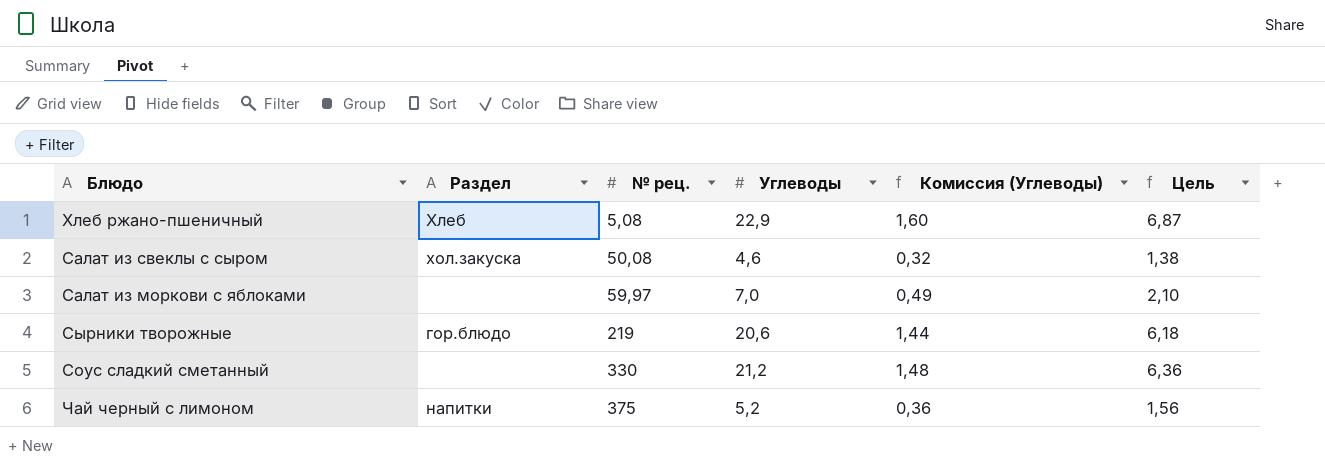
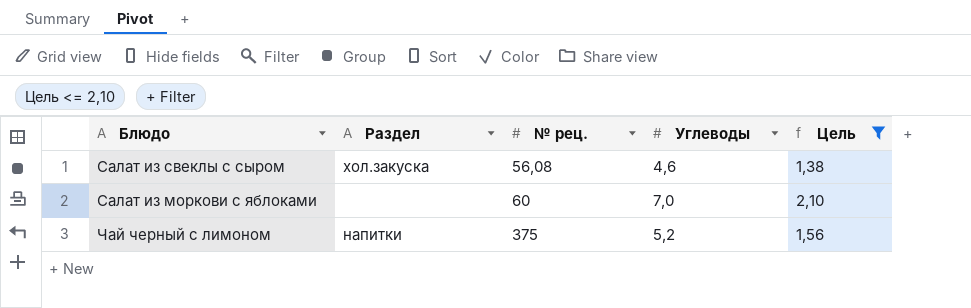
filter: none -> Цель <= 2,10
column Комиссия (Углеводы) | formula: [Углеводы] * 0,07 -> none
Салат из свеклы с сыром | № рец.: 50,08 -> 56,08
Салат из моркови с яблоками | № рец.: 59,97 -> 60

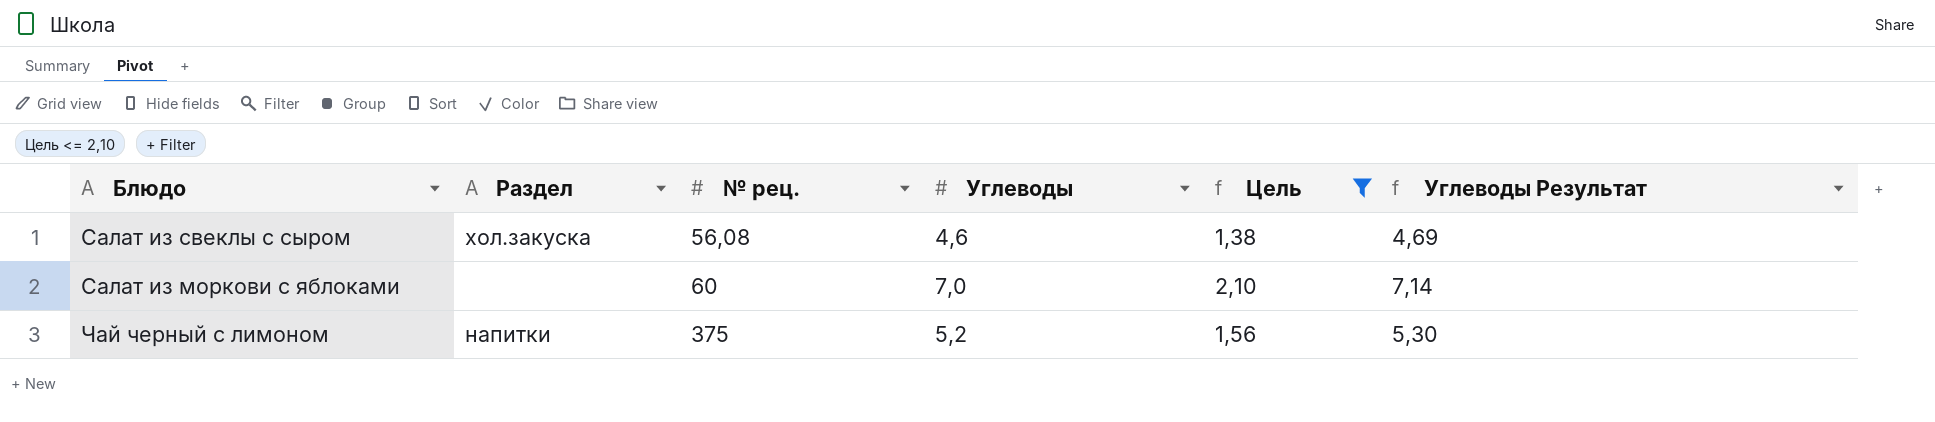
column Углеводы Результат | formula: none -> [Углеводы] * 1,02

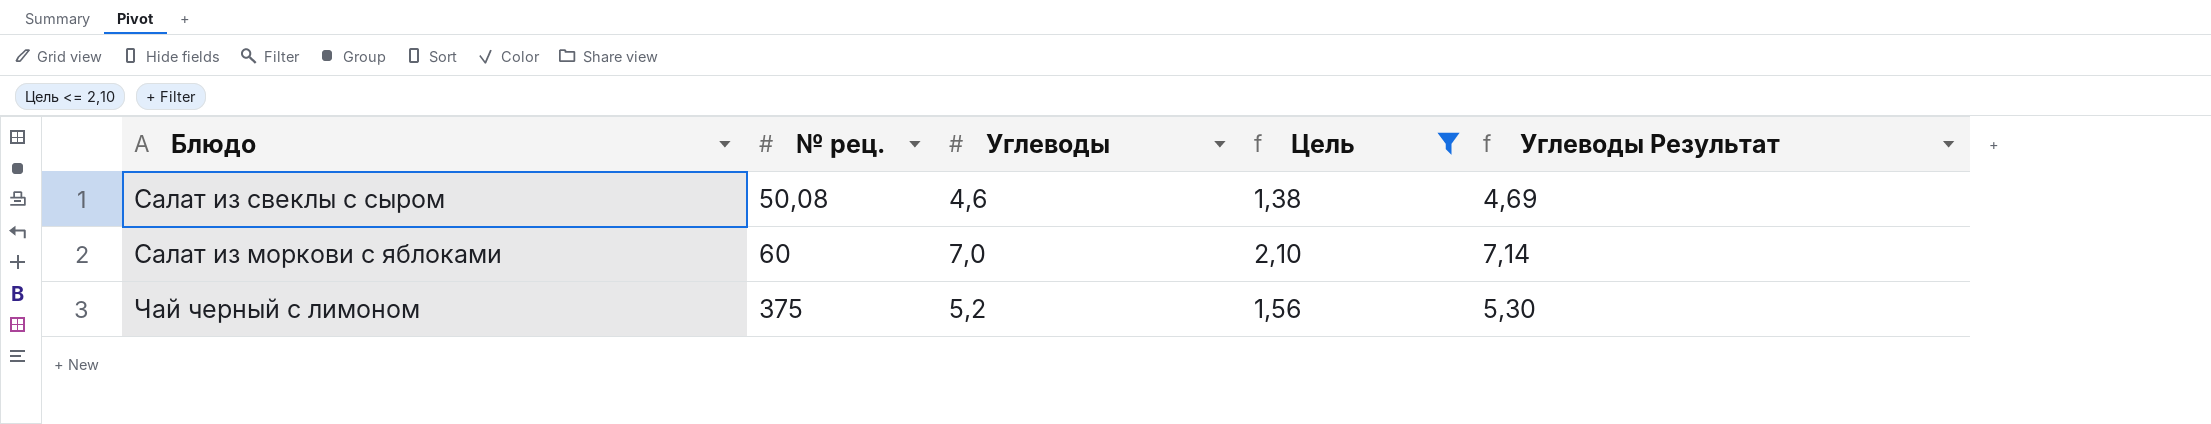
column Раздел | position: 2 -> none
Салат из свеклы с сыром | № рец.: 56,08 -> 50,08

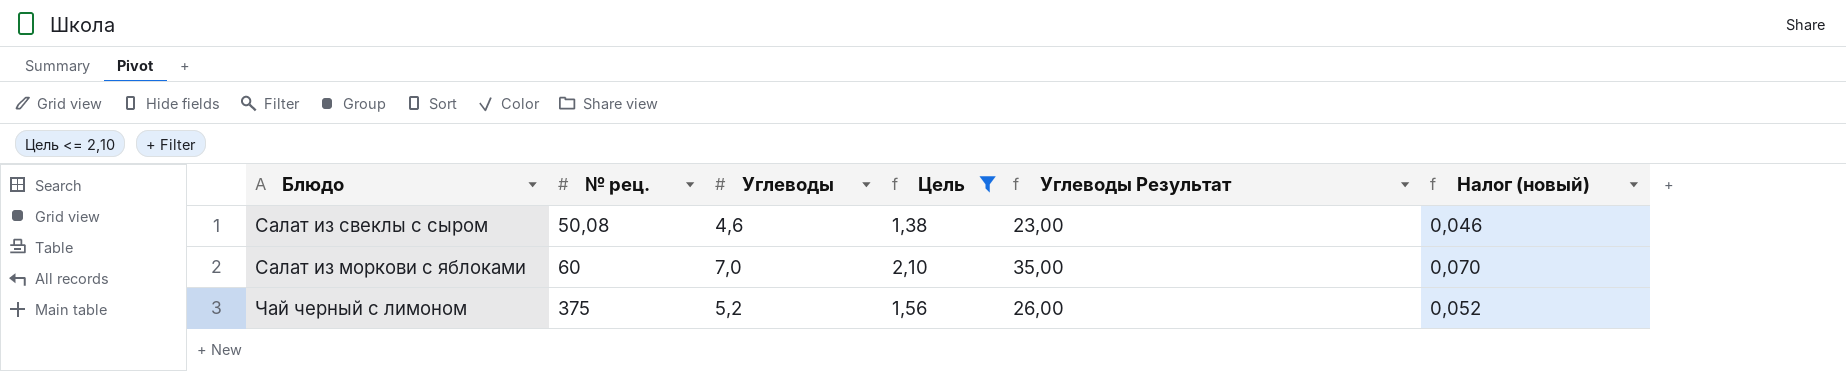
column Углеводы Результат | formula: [Углеводы] * 1,02 -> [Углеводы] * 5
column Налог (новый) | formula: none -> [Углеводы] * 0,01

